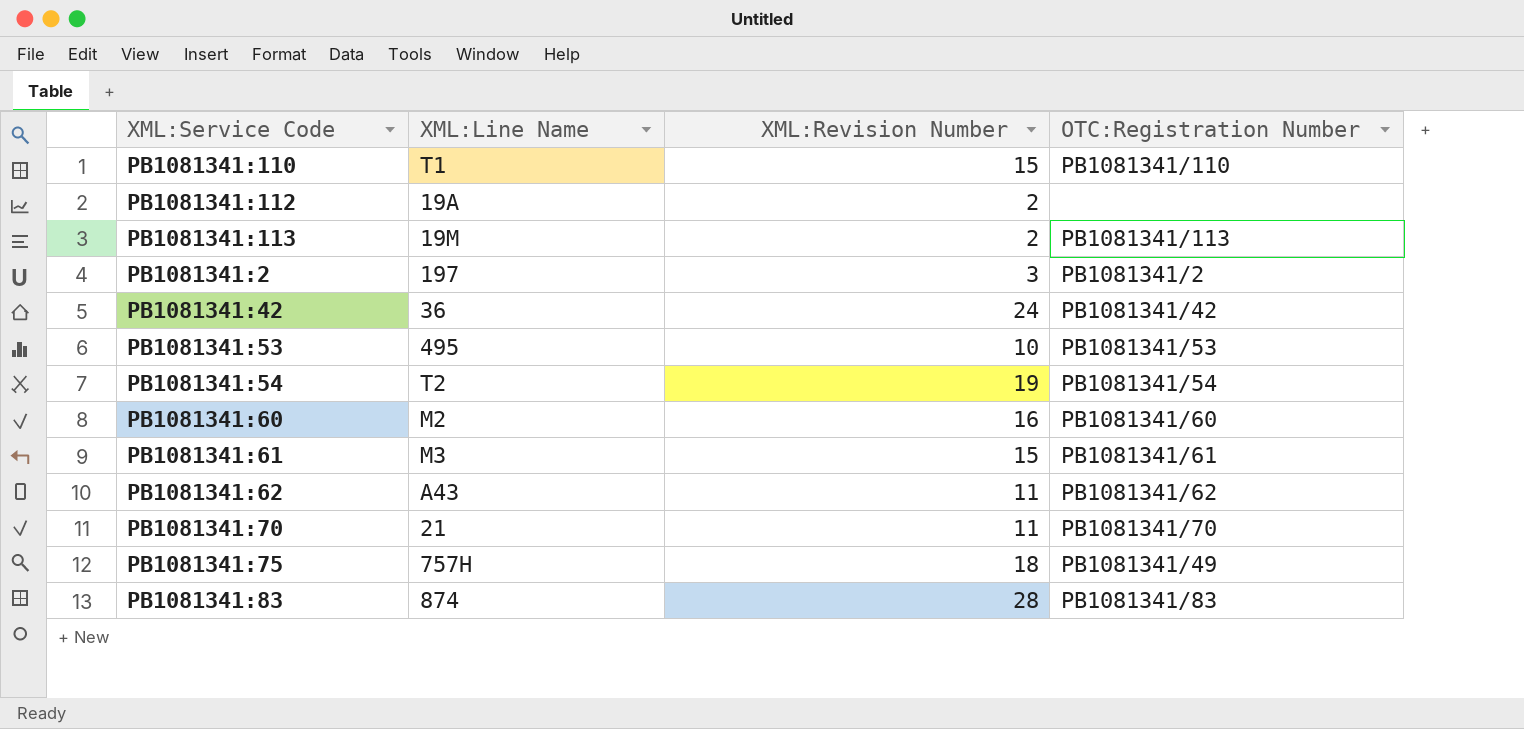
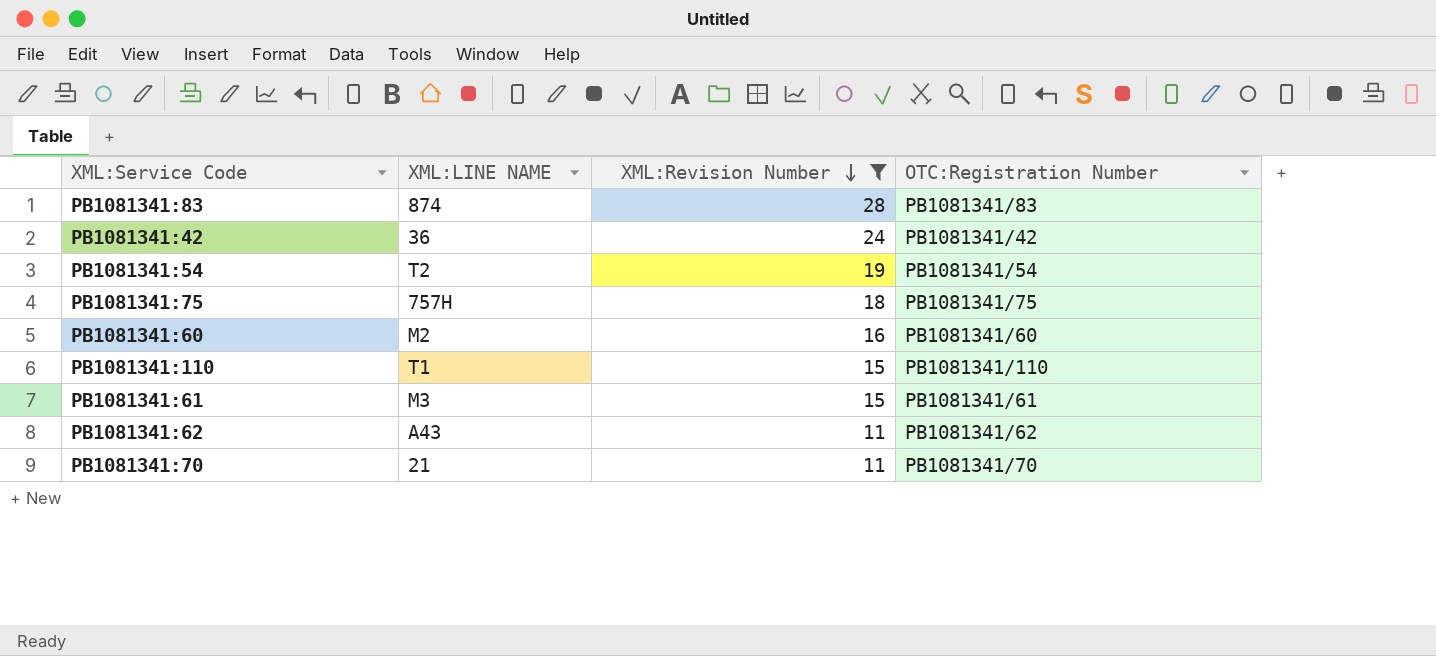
filter: none -> XML:Revision Number >= 11
row order: none -> XML:Revision Number descending
column name: XML:Line Name -> XML:LINE NAME
PB1081341:75 | OTC:Registration Number: PB1081341/49 -> PB1081341/75

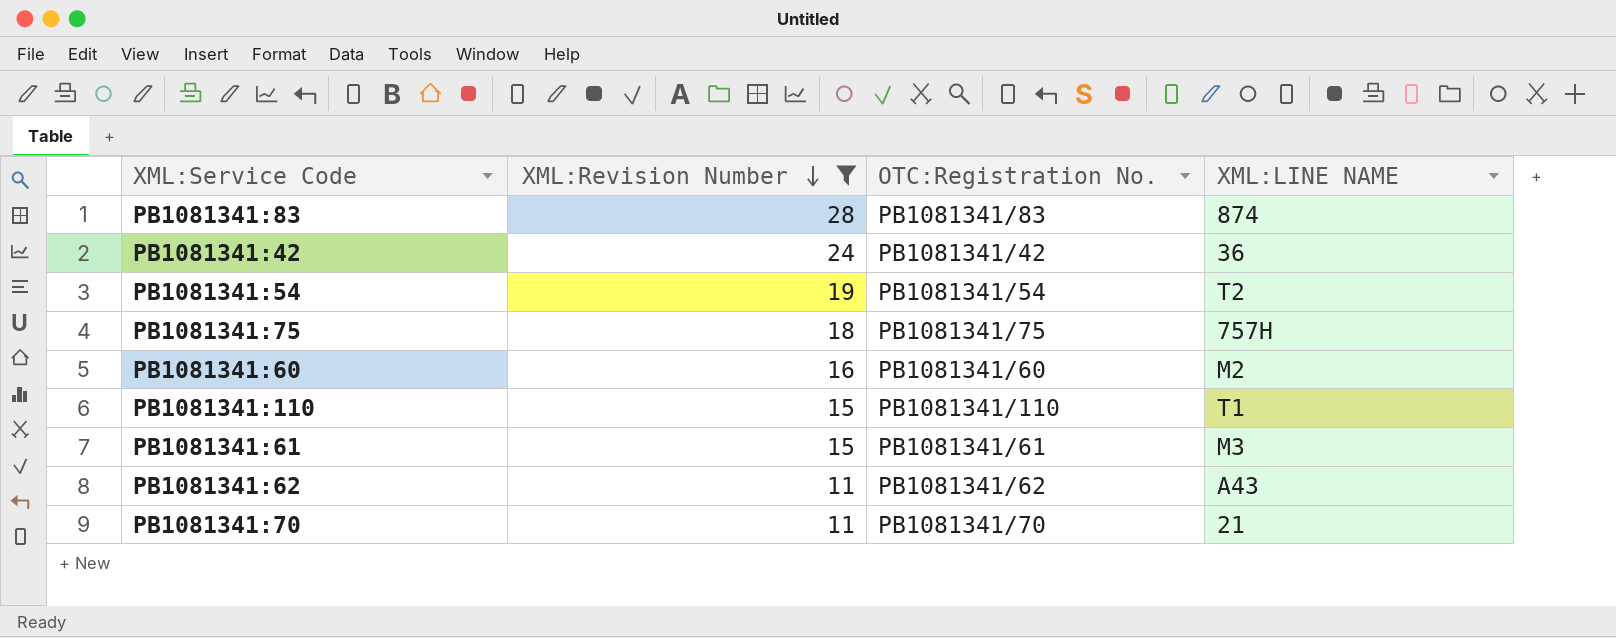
column name: OTC:Registration Number -> OTC:Registration No.
column XML:LINE NAME | position: 2 -> 4

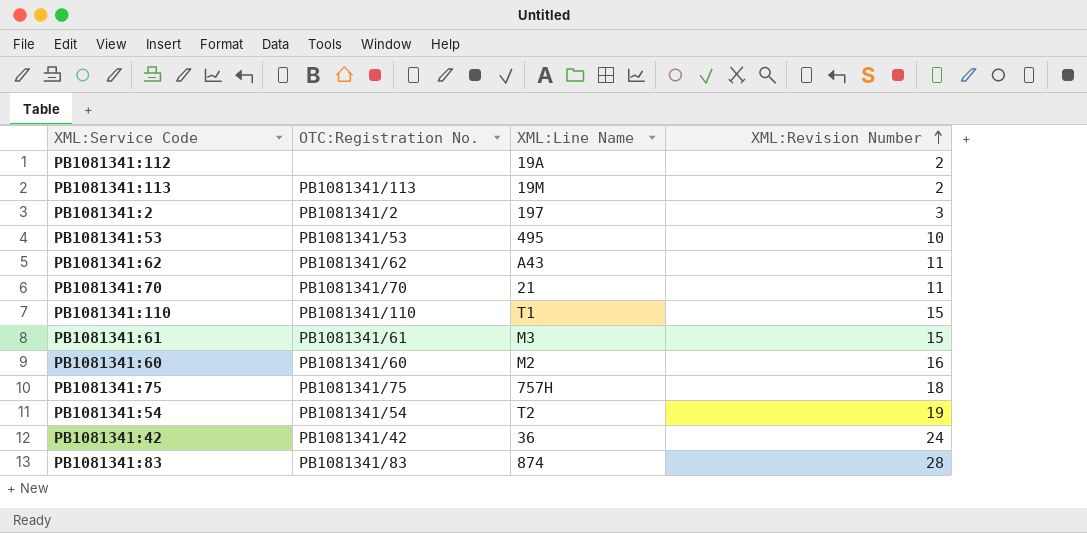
filter: XML:Revision Number >= 11 -> none
row order: XML:Revision Number descending -> XML:Revision Number ascending
column name: XML:LINE NAME -> XML:Line Name
column XML:Revision Number | position: 2 -> 4

